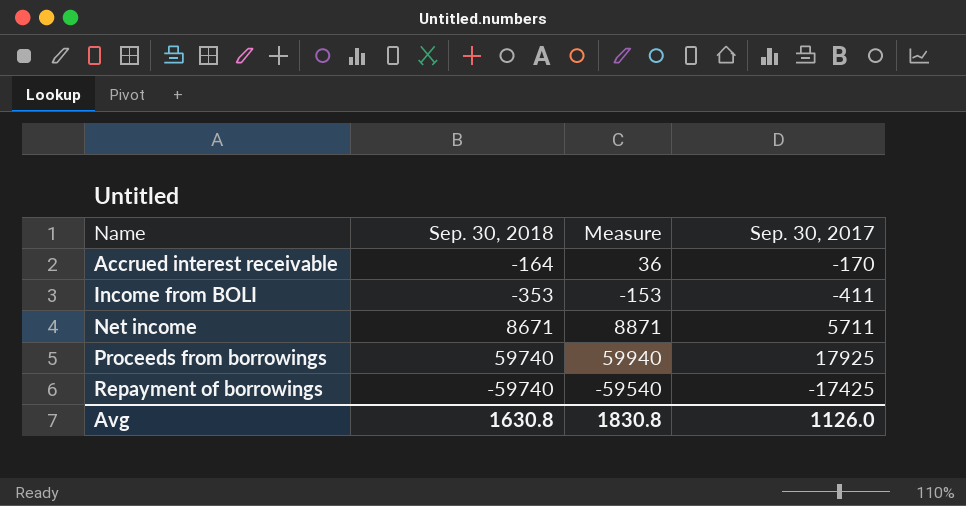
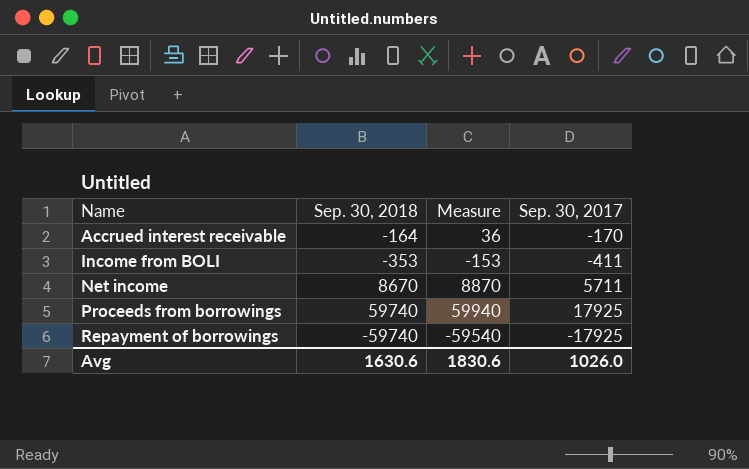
Net income | Sep. 30, 2018: 8671 -> 8670
Net income | Measure: 8871 -> 8870
Repayment of borrowings | Sep. 30, 2017: -17425 -> -17925
Avg | Sep. 30, 2018: 1630.8 -> 1630.6
Avg | Measure: 1830.8 -> 1830.6
Avg | Sep. 30, 2017: 1126.0 -> 1026.0

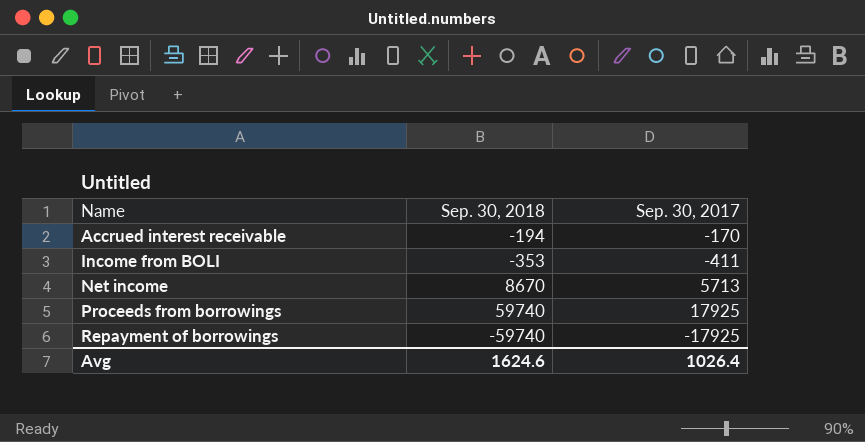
column Measure | formula: [Sep. 30, 2018] + 200 -> none
Accrued interest receivable | Sep. 30, 2018: -164 -> -194
Net income | Sep. 30, 2017: 5711 -> 5713
Avg | Sep. 30, 2018: 1630.6 -> 1624.6
Avg | Sep. 30, 2017: 1026.0 -> 1026.4

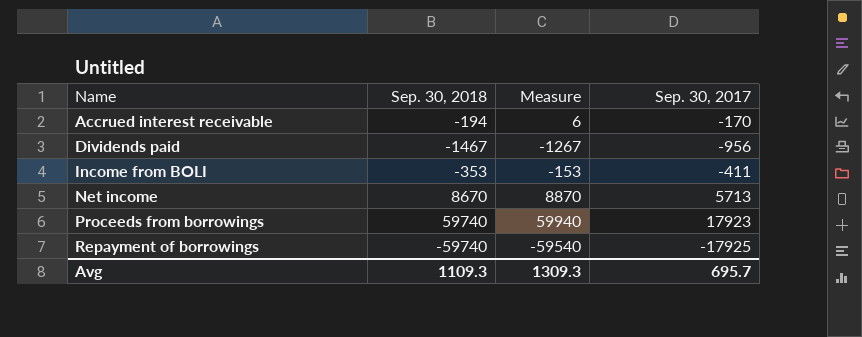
column Measure | formula: none -> [Sep. 30, 2018] + 200
row Dividends paid: none -> -1467 | -1267 | -956
Proceeds from borrowings | Sep. 30, 2017: 17925 -> 17923
Avg | Sep. 30, 2018: 1624.6 -> 1109.3
Avg | Sep. 30, 2017: 1026.4 -> 695.7

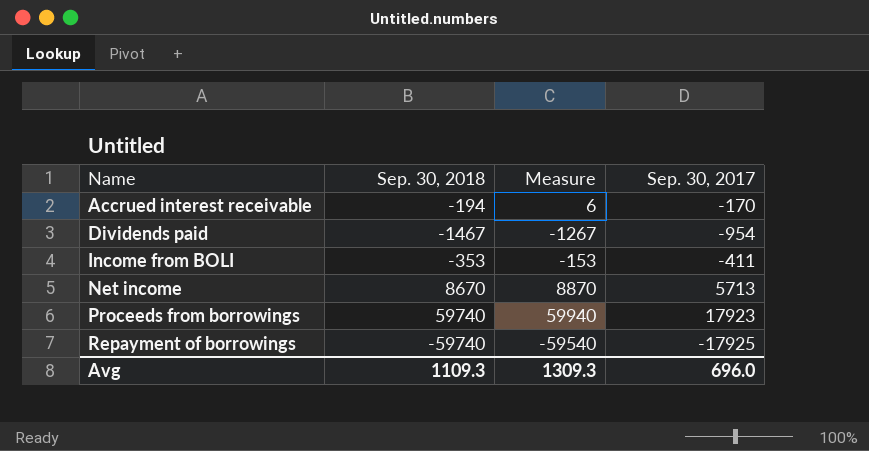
Dividends paid | Sep. 30, 2017: -956 -> -954
Avg | Sep. 30, 2017: 695.7 -> 696.0

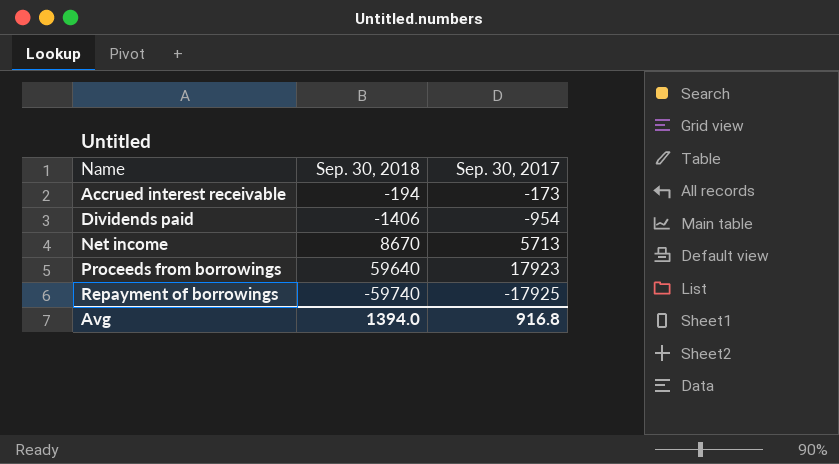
column Measure | formula: [Sep. 30, 2018] + 200 -> none
row Income from BOLI: -353 | -153 | -411 -> none
Accrued interest receivable | Sep. 30, 2017: -170 -> -173
Dividends paid | Sep. 30, 2018: -1467 -> -1406
Proceeds from borrowings | Sep. 30, 2018: 59740 -> 59640
Avg | Sep. 30, 2018: 1109.3 -> 1394.0
Avg | Sep. 30, 2017: 696.0 -> 916.8

